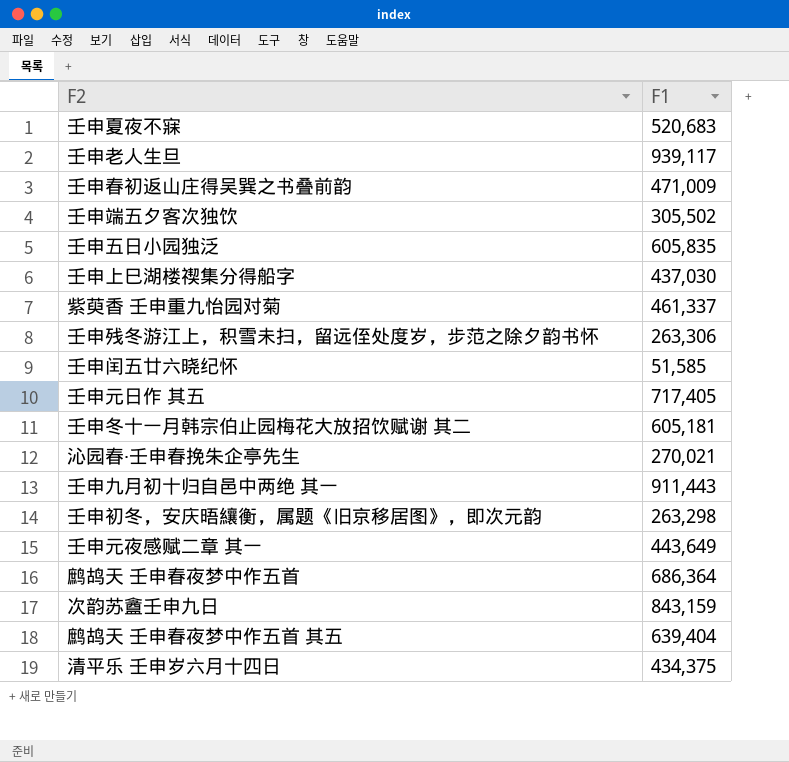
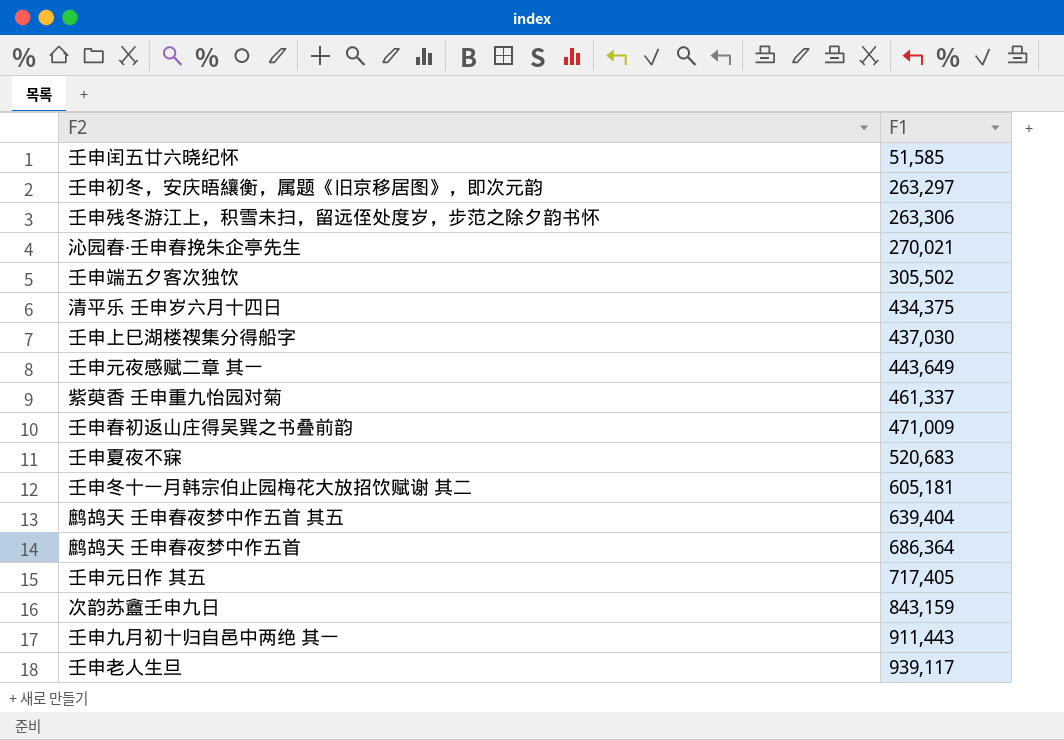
row order: none -> F1 ascending
row 壬申五日小园独泛: 605,835 -> none
壬申初冬，安庆晤纕衡，属题《旧京移居图》，即次元韵 | F1: 263,298 -> 263,297

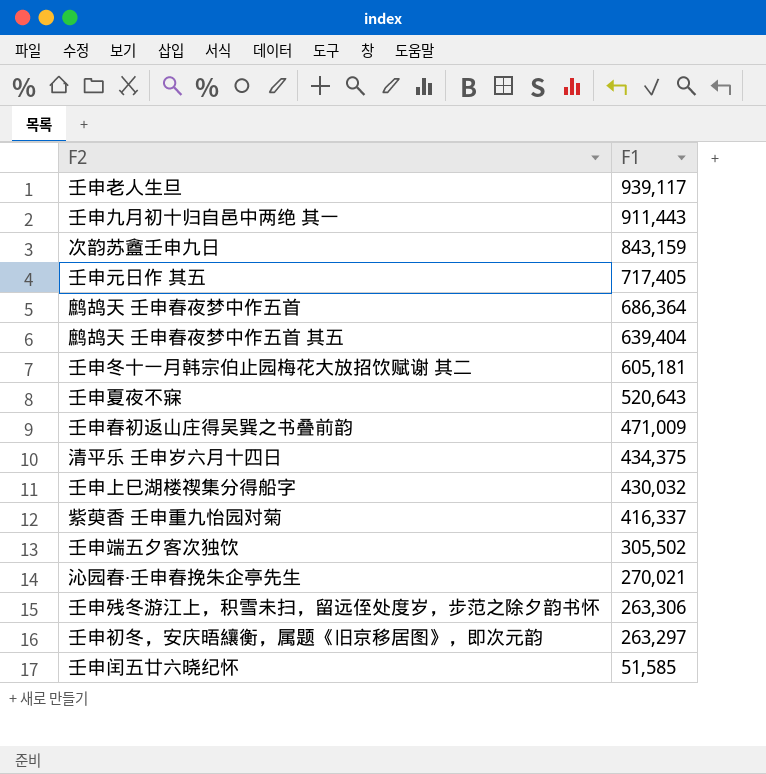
row order: F1 ascending -> F1 descending
row 壬申元夜感赋二章 其一: 443,649 -> none
壬申夏夜不寐 | F1: 520,683 -> 520,643
壬申上巳湖楼禊集分得船字 | F1: 437,030 -> 430,032
紫萸香 壬申重九怡园对菊 | F1: 461,337 -> 416,337

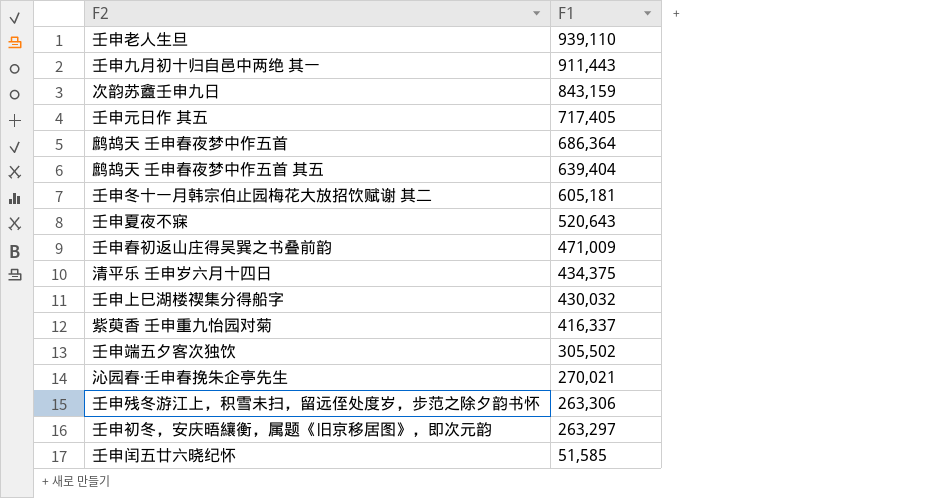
壬申老人生旦 | F1: 939,117 -> 939,110

